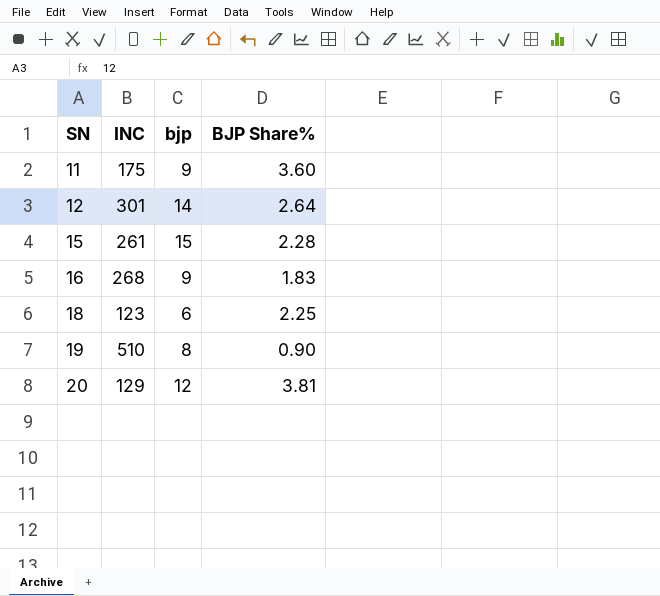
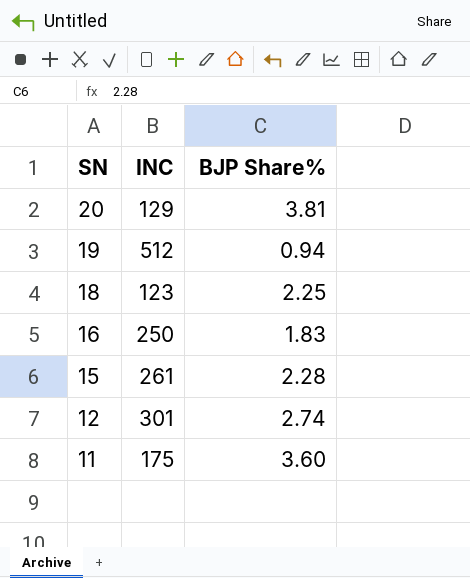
row order: SN ascending -> SN descending
column bjp | position: 3 -> none
19 | INC: 510 -> 512
19 | BJP Share%: 0.90 -> 0.94
16 | INC: 268 -> 250
12 | BJP Share%: 2.64 -> 2.74

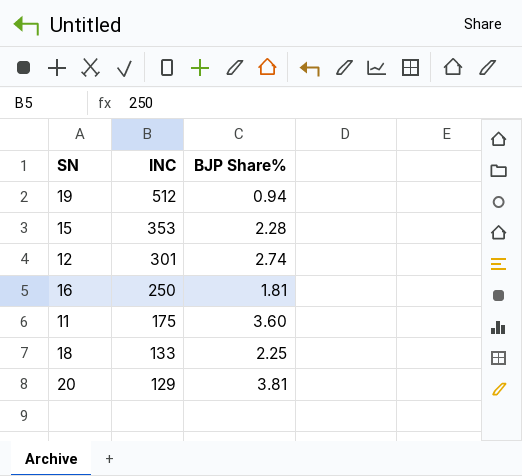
row order: SN descending -> INC descending
15 | INC: 261 -> 353
16 | BJP Share%: 1.83 -> 1.81
18 | INC: 123 -> 133

